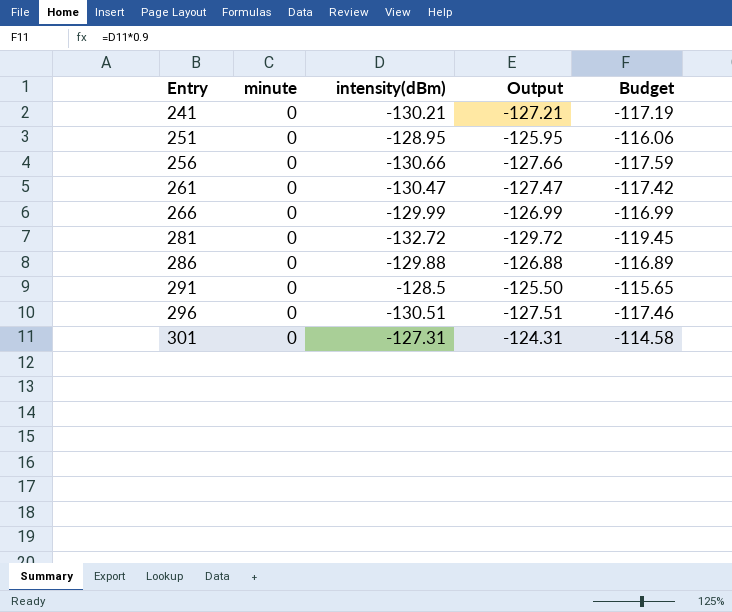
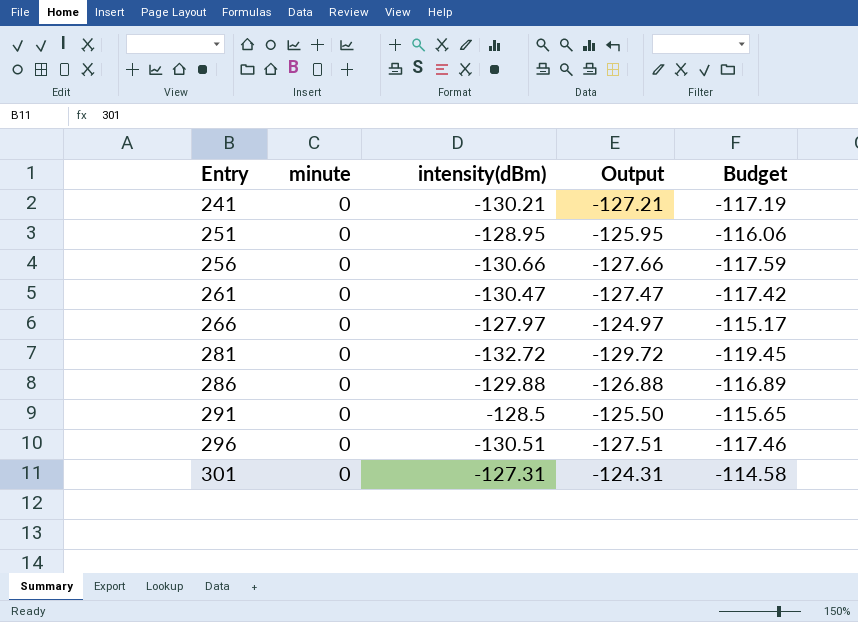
266 | intensity(dBm): -129.99 -> -127.97
266 | Output: -126.99 -> -124.97
266 | Budget: -116.99 -> -115.17

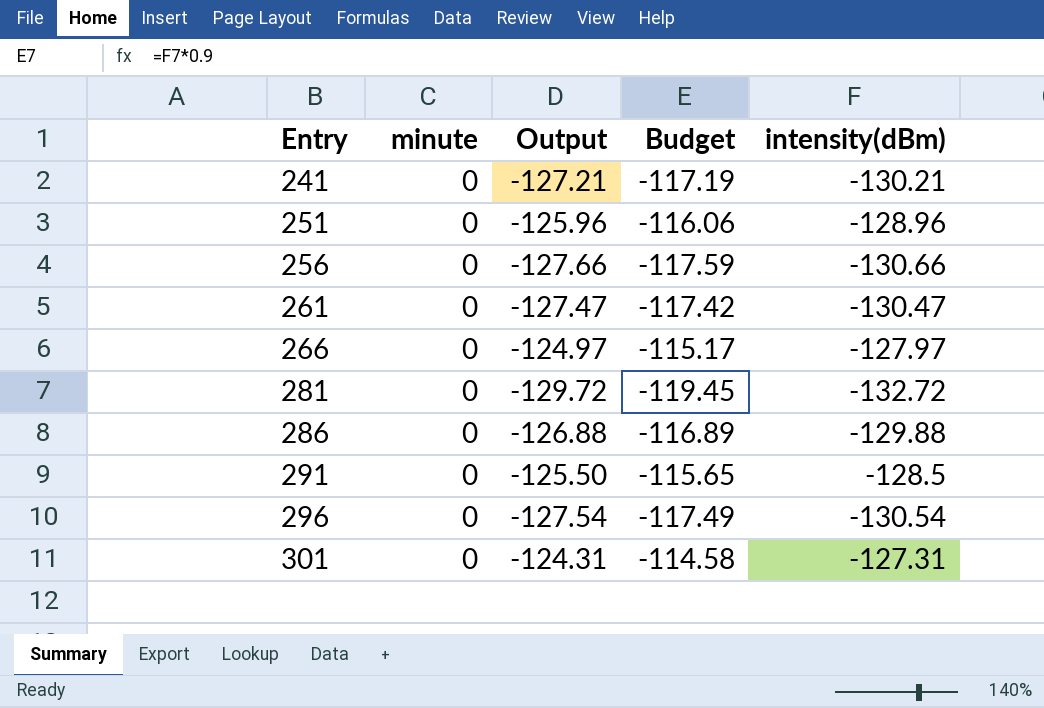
column intensity(dBm) | position: 3 -> 5
251 | Output: -125.95 -> -125.96
251 | intensity(dBm): -128.95 -> -128.96
296 | Output: -127.51 -> -127.54
296 | Budget: -117.46 -> -117.49
296 | intensity(dBm): -130.51 -> -130.54

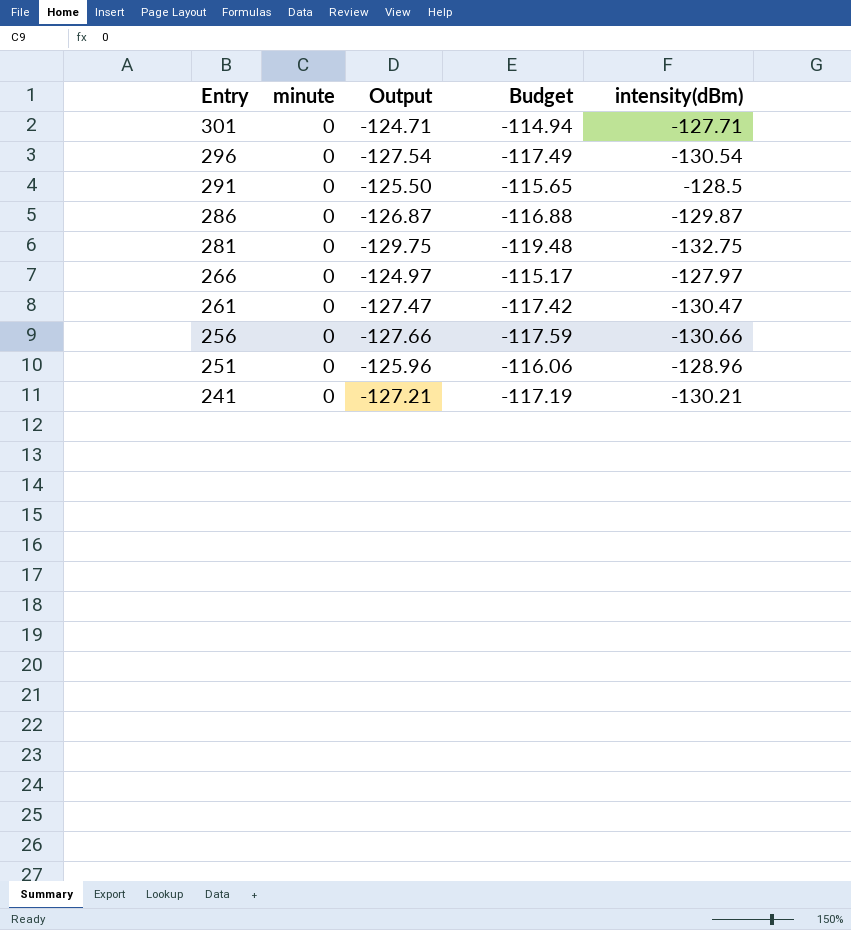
row order: Entry ascending -> Entry descending
301 | Output: -124.31 -> -124.71
301 | Budget: -114.58 -> -114.94
301 | intensity(dBm): -127.31 -> -127.71
286 | Output: -126.88 -> -126.87
286 | Budget: -116.89 -> -116.88
286 | intensity(dBm): -129.88 -> -129.87
281 | Output: -129.72 -> -129.75
281 | Budget: -119.45 -> -119.48
281 | intensity(dBm): -132.72 -> -132.75

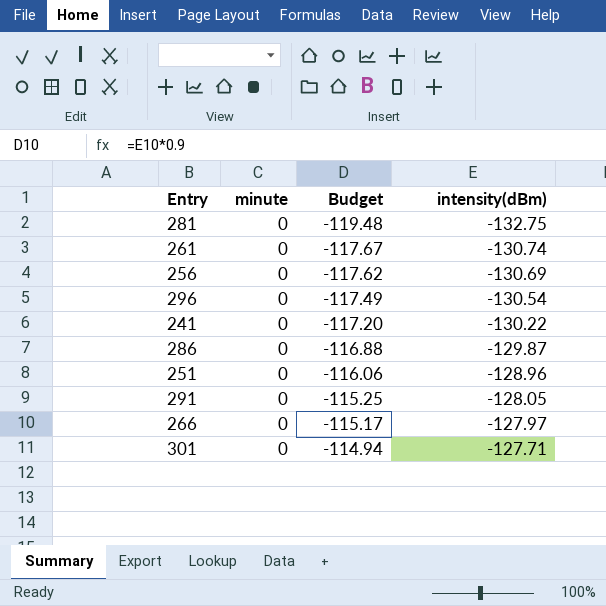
row order: Entry descending -> Budget ascending
column Output | formula: [intensity(dBm)] + 3 -> none
261 | Budget: -117.42 -> -117.67
261 | intensity(dBm): -130.47 -> -130.74
256 | Budget: -117.59 -> -117.62
256 | intensity(dBm): -130.66 -> -130.69
241 | Budget: -117.19 -> -117.20
241 | intensity(dBm): -130.21 -> -130.22
291 | Budget: -115.65 -> -115.25
291 | intensity(dBm): -128.5 -> -128.05

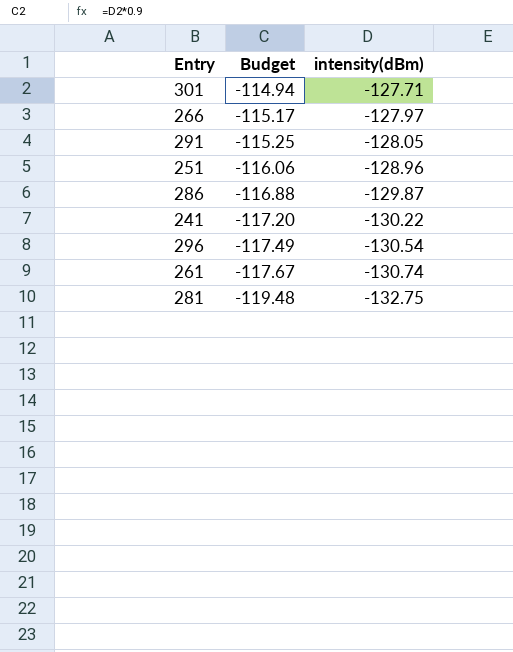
row order: Budget ascending -> Budget descending
column minute | position: 2 -> none
row 256: 0 | -117.62 | -130.69 -> none

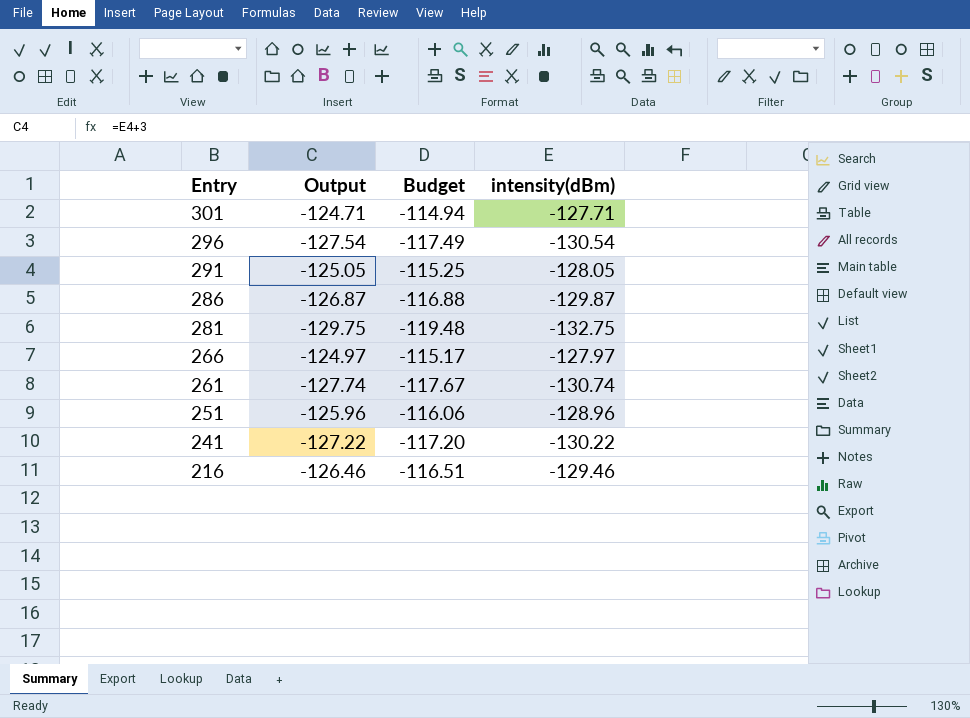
row order: Budget descending -> Entry descending
column Output | formula: none -> [intensity(dBm)] + 3
row 216: none -> -126.46 | -116.51 | -129.46

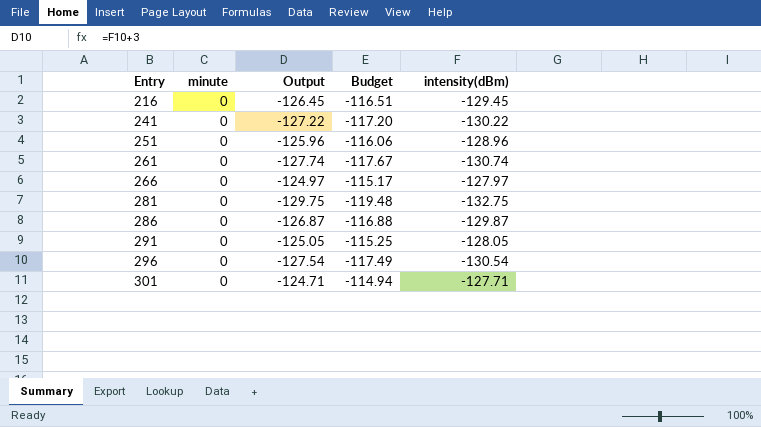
row order: Entry descending -> Entry ascending
column minute | position: none -> 2
216 | Output: -126.46 -> -126.45
216 | intensity(dBm): -129.46 -> -129.45

